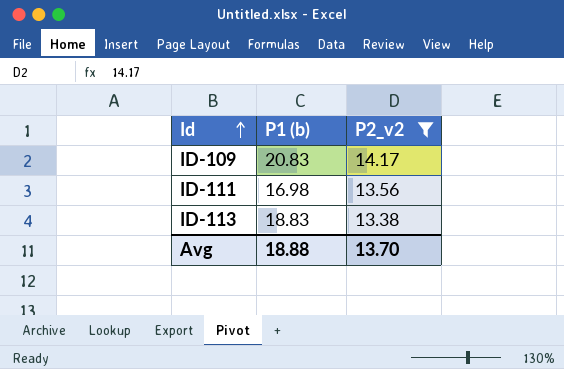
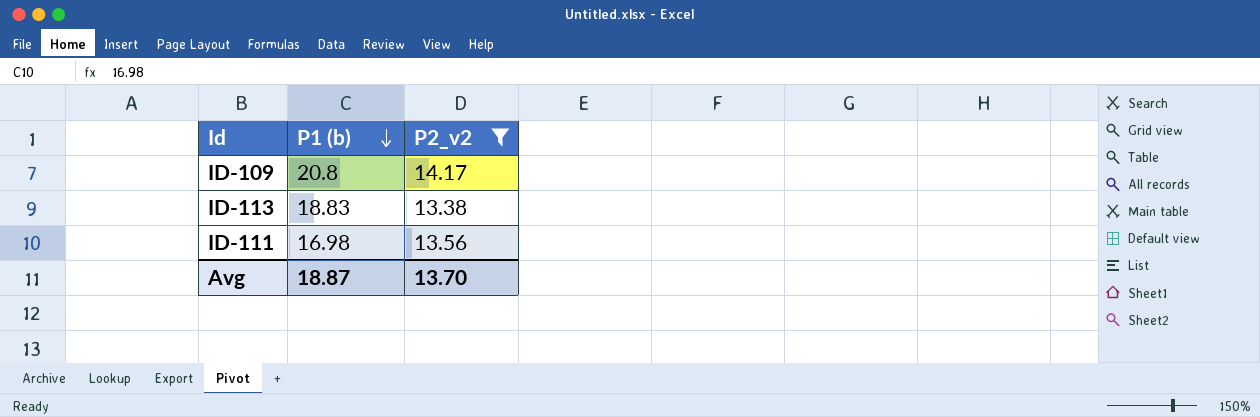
row order: Id ascending -> P1 (b) descending
ID-109 | P1 (b): 20.83 -> 20.8
Avg | P1 (b): 18.88 -> 18.87

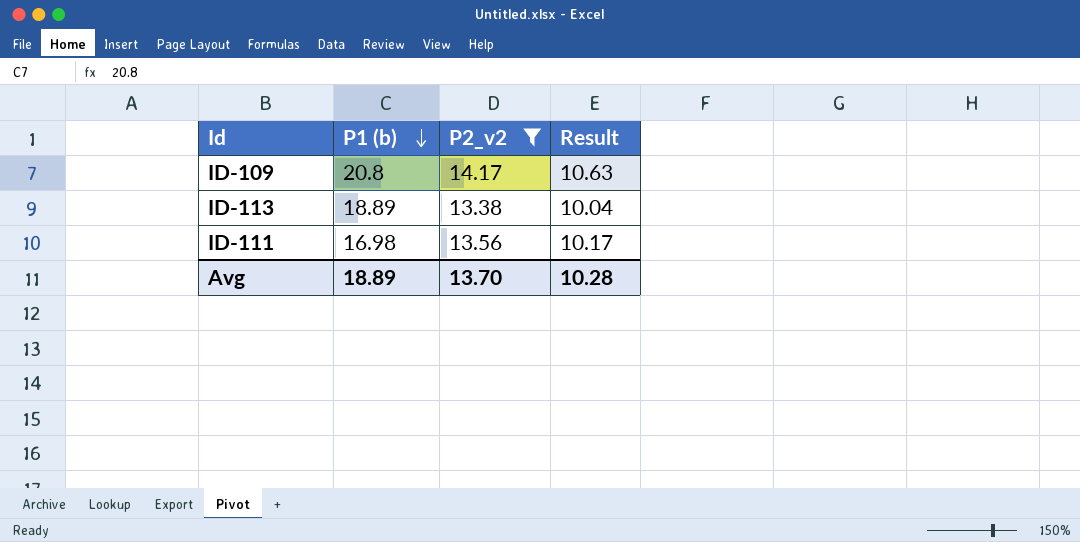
column Result | formula: none -> [P2_v2] * 0.75
ID-113 | P1 (b): 18.83 -> 18.89
Avg | P1 (b): 18.87 -> 18.89

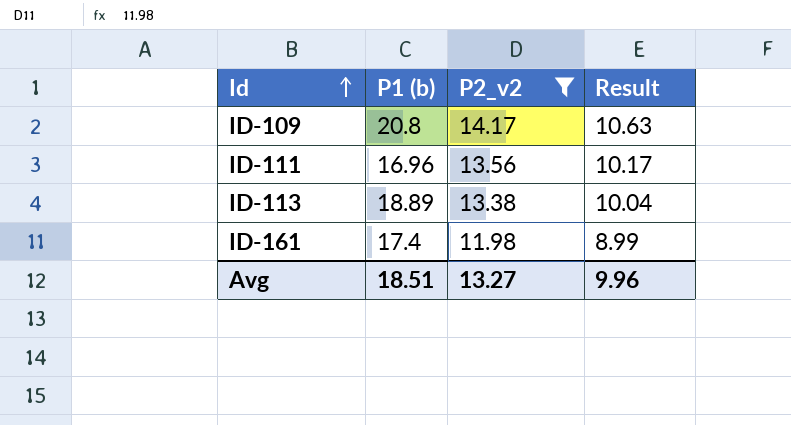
row order: P1 (b) descending -> Id ascending
ID-111 | P1 (b): 16.98 -> 16.96
row ID-161: none -> 17.4 | 11.98 | 8.99
Avg | P1 (b): 18.89 -> 18.51
Avg | P2_v2: 13.70 -> 13.27
Avg | Result: 10.28 -> 9.96

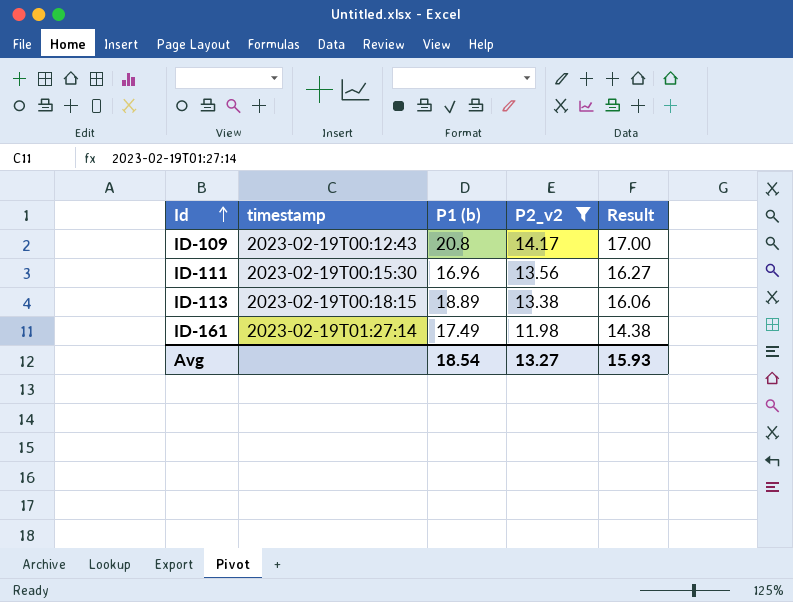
column timestamp | position: none -> 2
column Result | formula: [P2_v2] * 0.75 -> [P2_v2] * 1.2
ID-161 | P1 (b): 17.4 -> 17.49
Avg | P1 (b): 18.51 -> 18.54
Avg | Result: 9.96 -> 15.93

